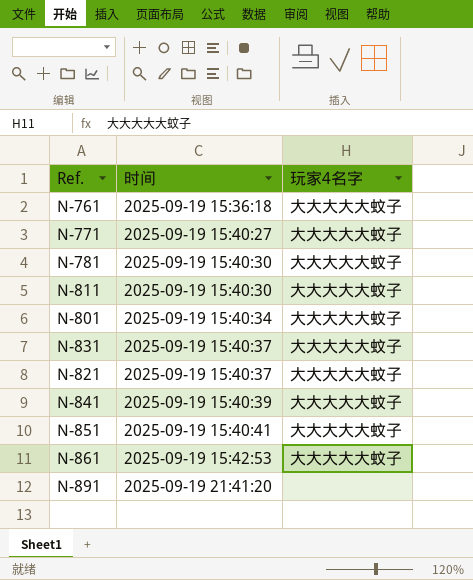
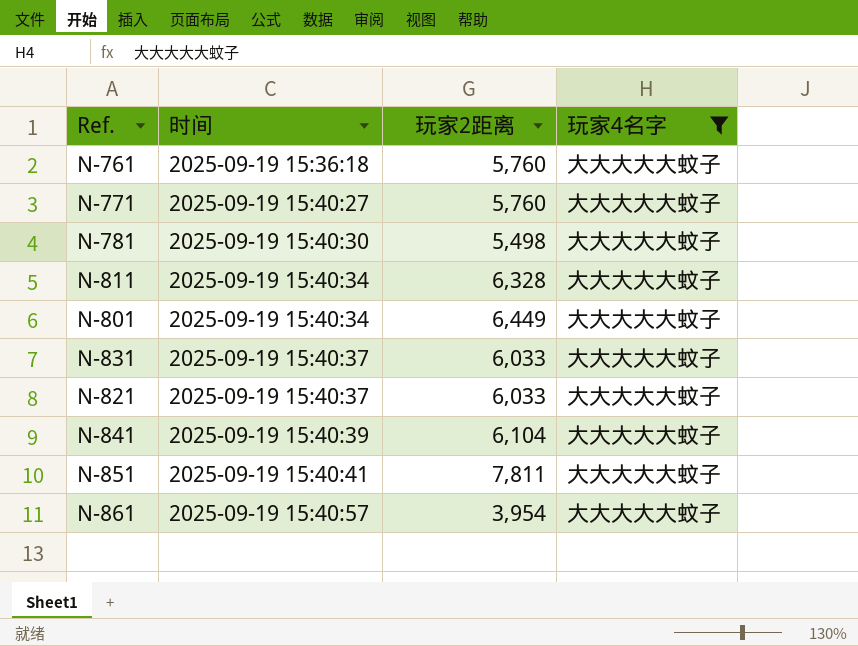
filter: none -> 玩家4名字 = 大大大大大蚊子
column 玩家2距离 | position: none -> 3
N-811 | 时间: 2025-09-19 15:40:30 -> 2025-09-19 15:40:34
N-861 | 时间: 2025-09-19 15:42:53 -> 2025-09-19 15:40:57

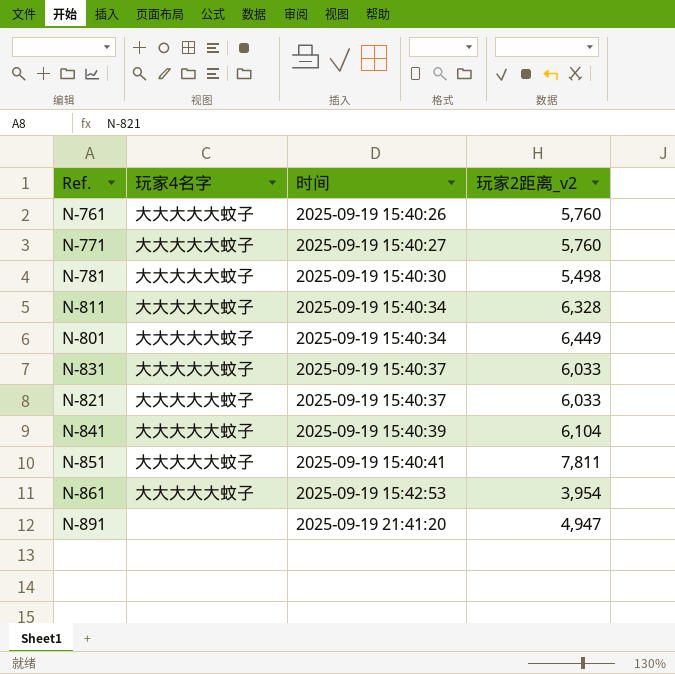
filter: 玩家4名字 = 大大大大大蚊子 -> none
column 玩家4名字 | position: 4 -> 2
column name: 玩家2距离 -> 玩家2距离_v2
N-761 | 时间: 2025-09-19 15:36:18 -> 2025-09-19 15:40:26
N-861 | 时间: 2025-09-19 15:40:57 -> 2025-09-19 15:42:53

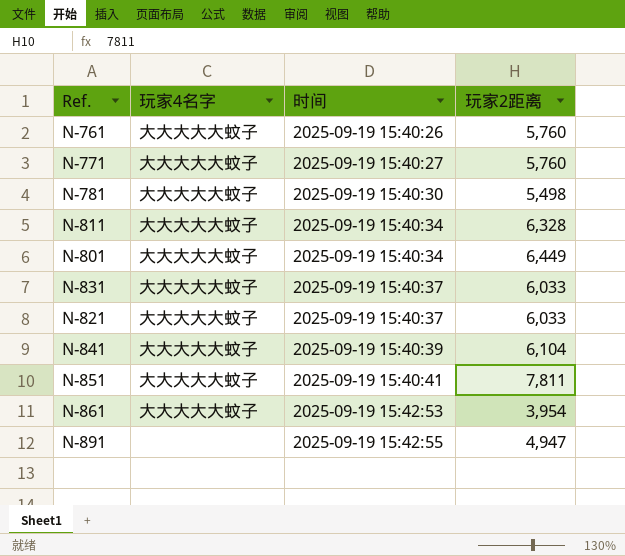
column name: 玩家2距离_v2 -> 玩家2距离
N-891 | 时间: 2025-09-19 21:41:20 -> 2025-09-19 15:42:55

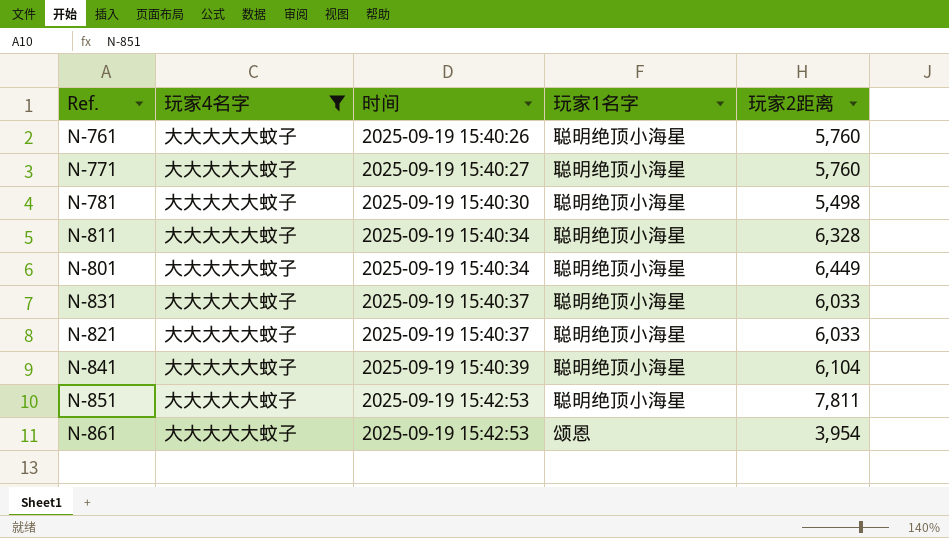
filter: none -> 玩家4名字 = 大大大大大蚊子
column 玩家1名字 | position: none -> 4
N-851 | 时间: 2025-09-19 15:40:41 -> 2025-09-19 15:42:53

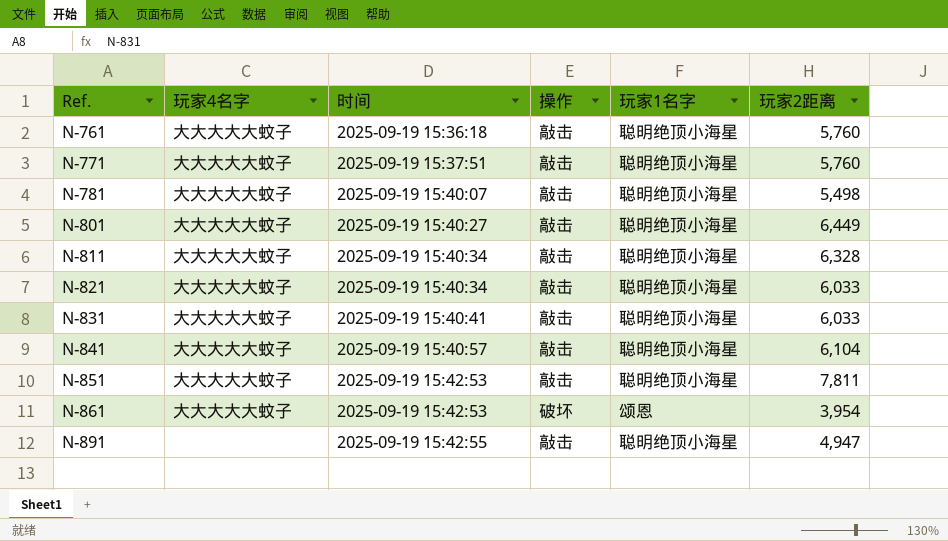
filter: 玩家4名字 = 大大大大大蚊子 -> none
row order: 时间 ascending -> Ref. ascending
column 操作 | position: none -> 4
N-761 | 时间: 2025-09-19 15:40:26 -> 2025-09-19 15:36:18
N-771 | 时间: 2025-09-19 15:40:27 -> 2025-09-19 15:37:51
N-781 | 时间: 2025-09-19 15:40:30 -> 2025-09-19 15:40:07
N-801 | 时间: 2025-09-19 15:40:34 -> 2025-09-19 15:40:27
N-821 | 时间: 2025-09-19 15:40:37 -> 2025-09-19 15:40:34
N-831 | 时间: 2025-09-19 15:40:37 -> 2025-09-19 15:40:41
N-841 | 时间: 2025-09-19 15:40:39 -> 2025-09-19 15:40:57

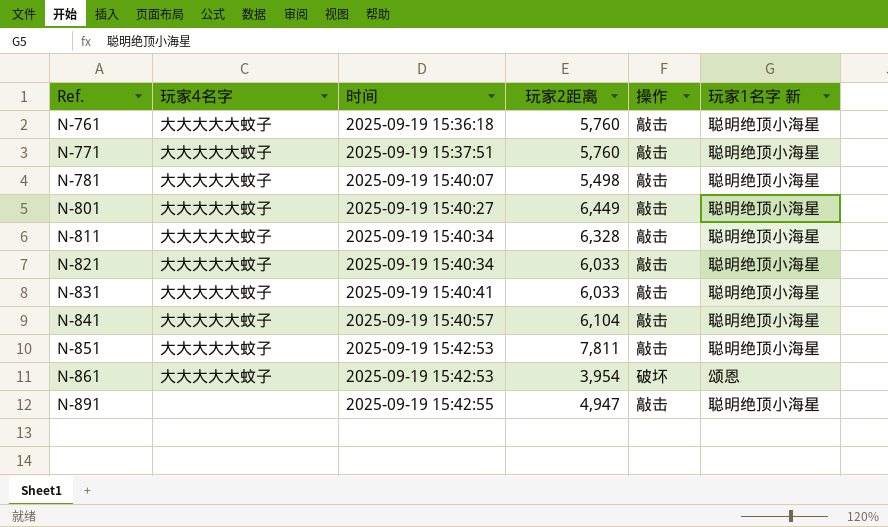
column 玩家2距离 | position: 6 -> 4
column name: 玩家1名字 -> 玩家1名字 新

